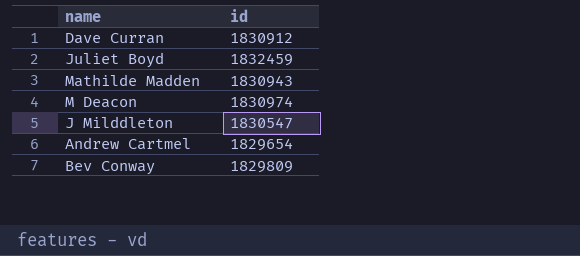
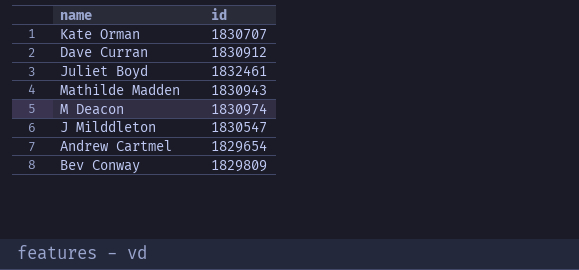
row Kate Orman: none -> 1830707
Juliet Boyd | id: 1832459 -> 1832461

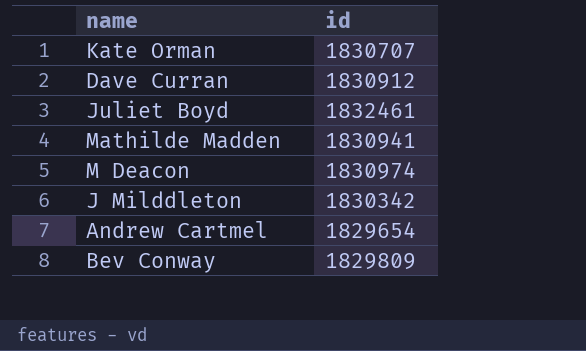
Mathilde Madden | id: 1830943 -> 1830941
J Milddleton | id: 1830547 -> 1830342

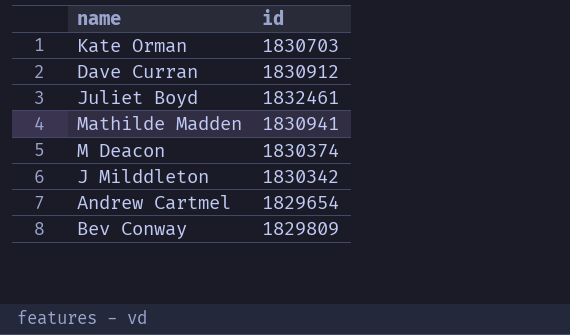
Kate Orman | id: 1830707 -> 1830703
M Deacon | id: 1830974 -> 1830374

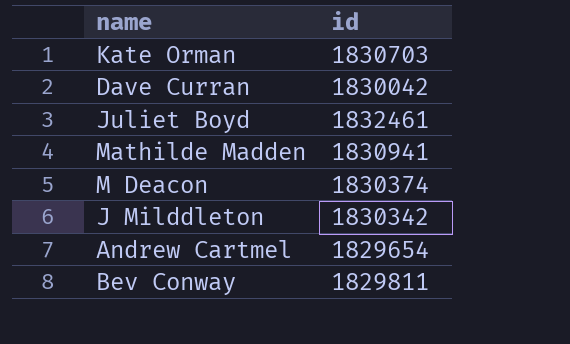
Dave Curran | id: 1830912 -> 1830042
Bev Conway | id: 1829809 -> 1829811

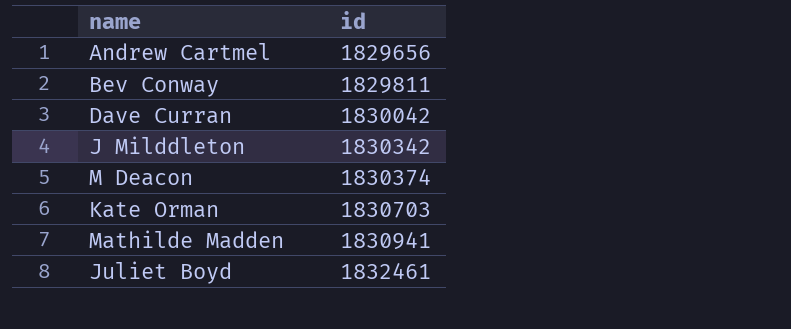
row order: none -> id ascending
Andrew Cartmel | id: 1829654 -> 1829656

